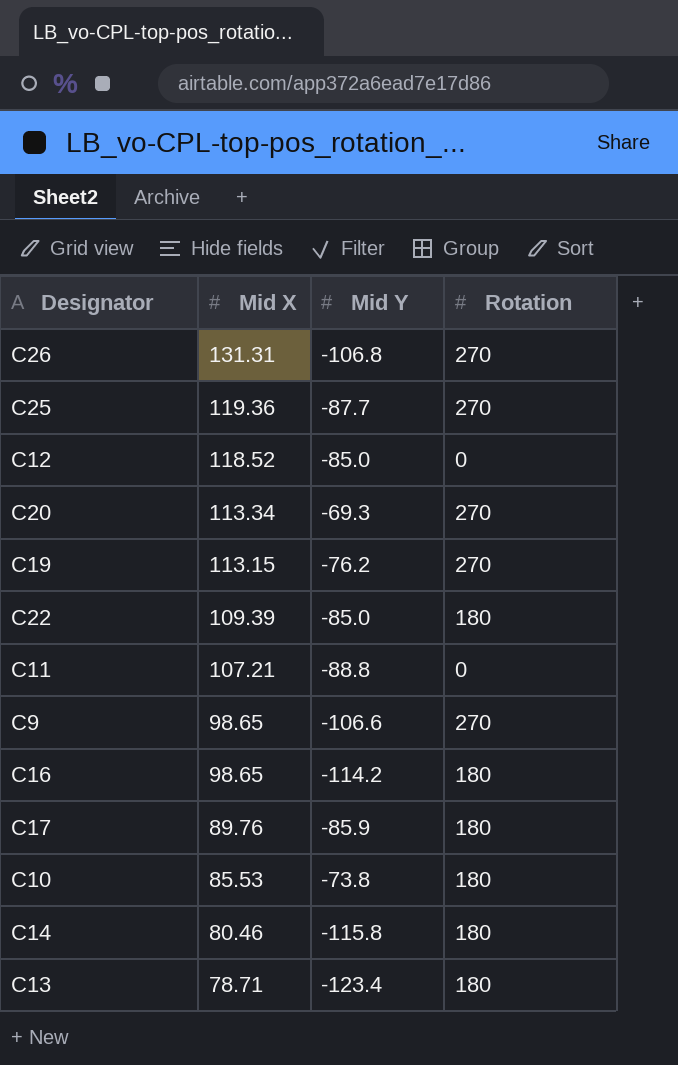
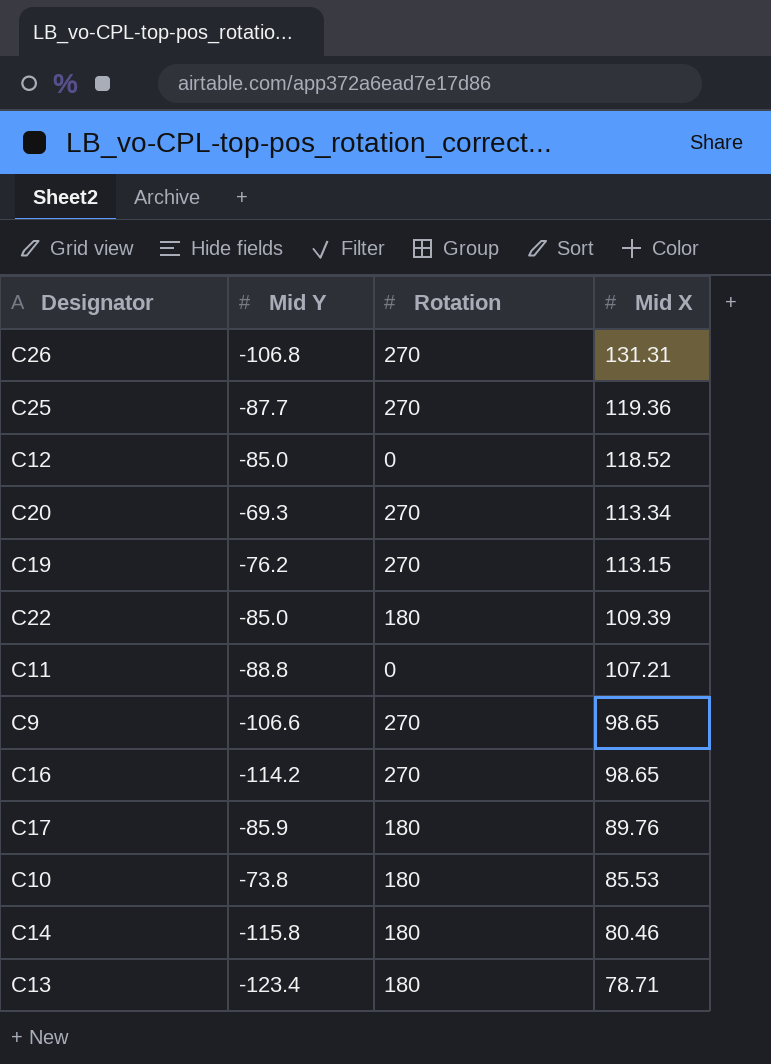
column Mid X | position: 2 -> 4
C16 | Rotation: 180 -> 270

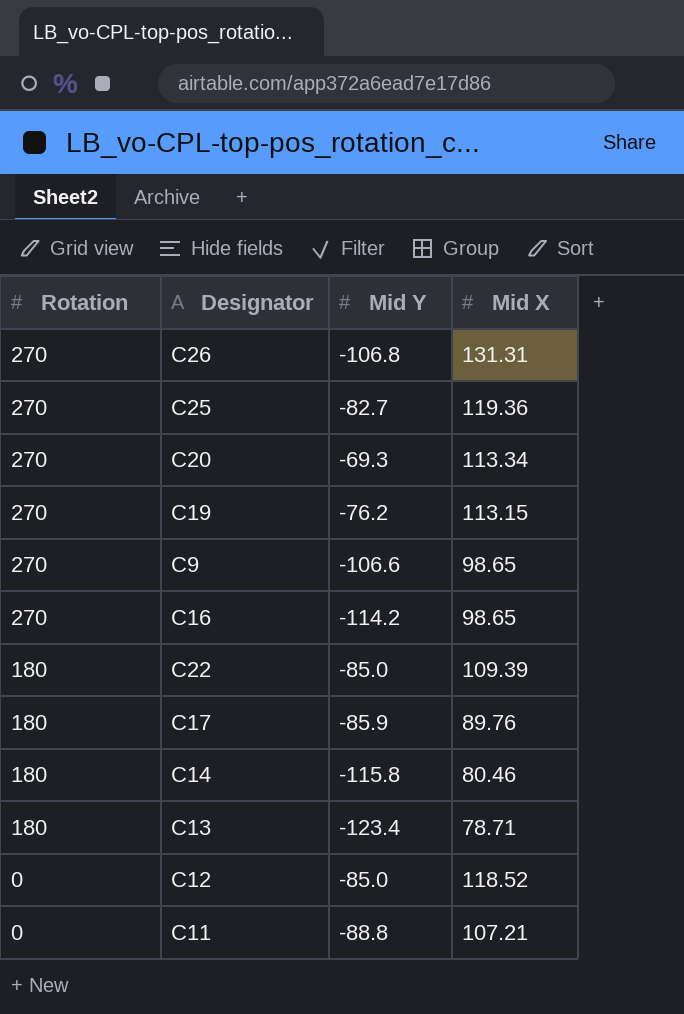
row order: Mid X descending -> Rotation descending
column Rotation | position: 3 -> 1
row C10: -73.8 | 180 | 85.53 -> none
C25 | Mid Y: -87.7 -> -82.7

